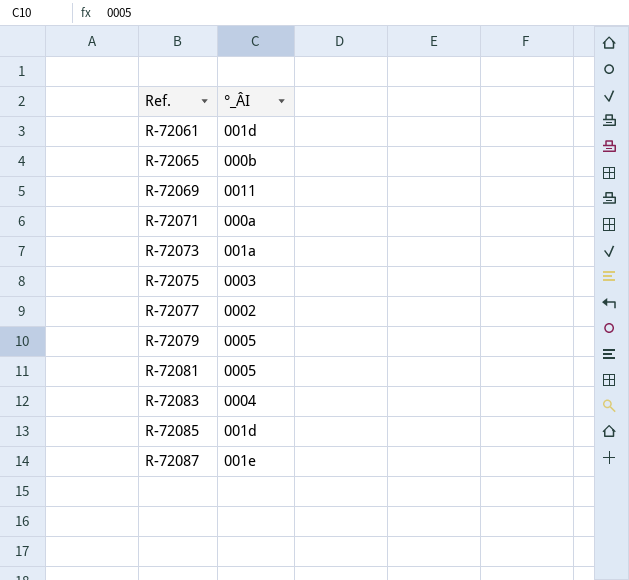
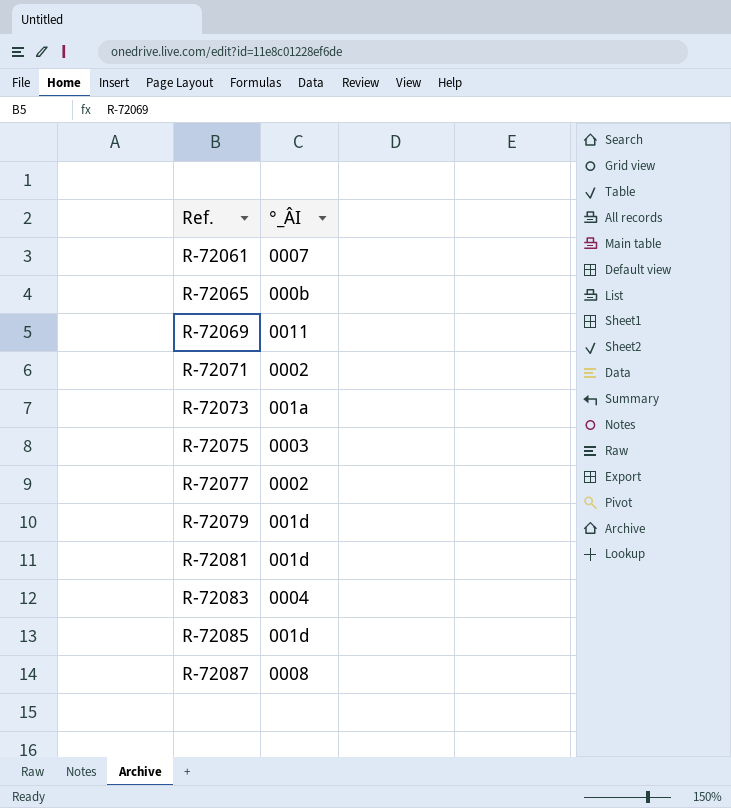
R-72061 | °_ÂI: 001d -> 0007
R-72071 | °_ÂI: 000a -> 0002
R-72079 | °_ÂI: 0005 -> 001d
R-72081 | °_ÂI: 0005 -> 001d
R-72087 | °_ÂI: 001e -> 0008

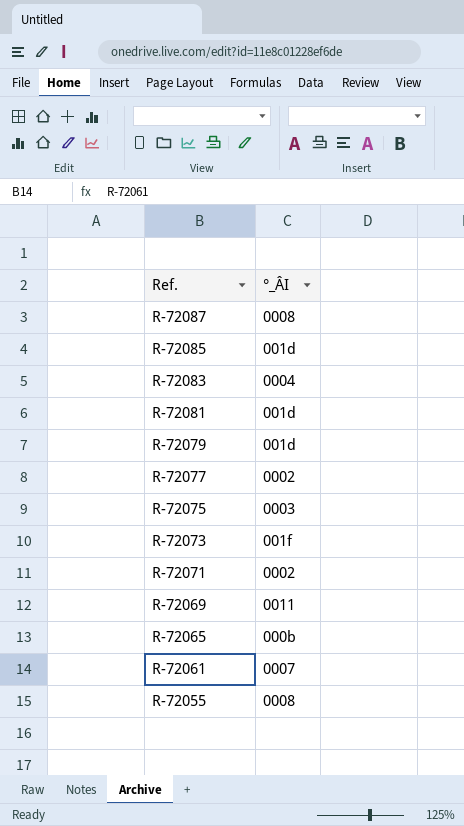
row order: Ref. ascending -> Ref. descending
R-72073 | °_ÂI: 001a -> 001f
row R-72055: none -> 0008

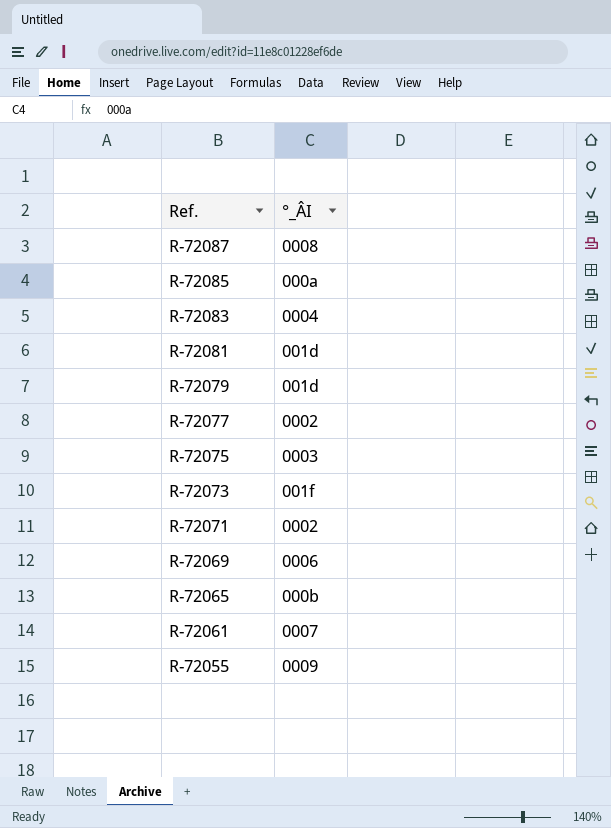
R-72085 | °_ÂI: 001d -> 000a
R-72069 | °_ÂI: 0011 -> 0006
R-72055 | °_ÂI: 0008 -> 0009

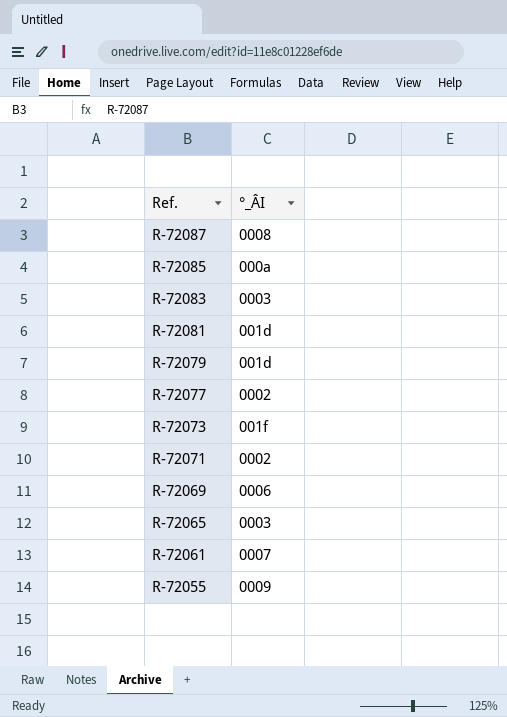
row R-72075: 0003 -> none
R-72083 | °_ÂI: 0004 -> 0003
R-72065 | °_ÂI: 000b -> 0003

